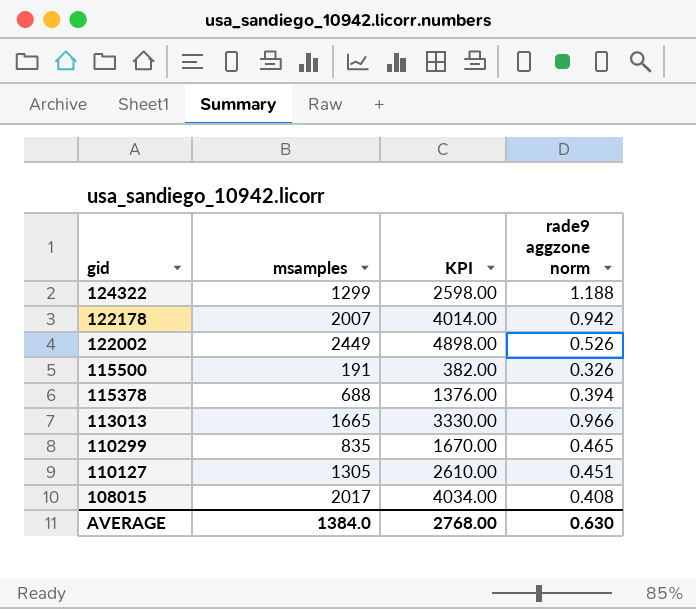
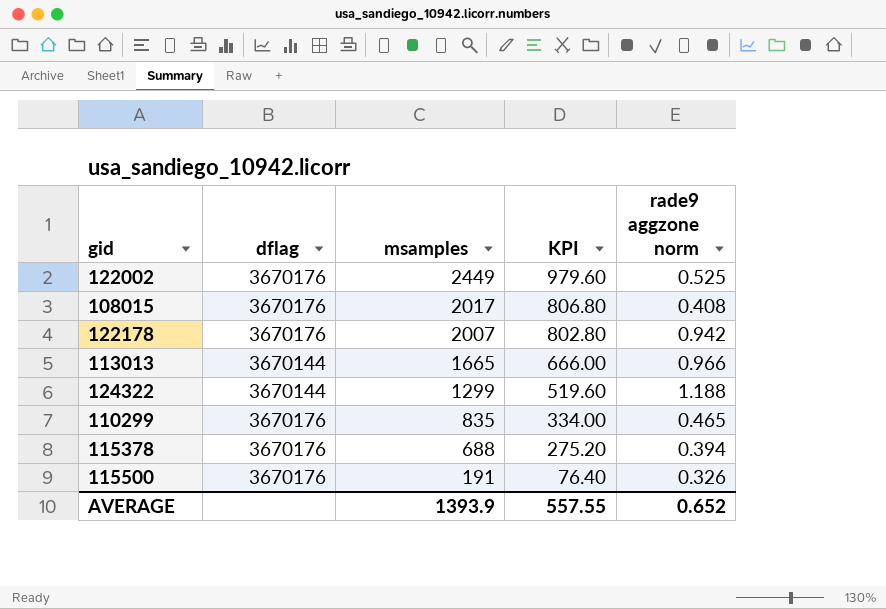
row order: gid descending -> msamples descending
column dflag | position: none -> 2
column KPI | formula: [msamples] * 2 -> [msamples] * 0.4
row 110127: 1305 | 2610.00 | 0.451 -> none
122002 | rade9 aggzone norm: 0.526 -> 0.525
AVERAGE | msamples: 1384.0 -> 1393.9
AVERAGE | KPI: 2768.00 -> 557.55
AVERAGE | rade9 aggzone norm: 0.630 -> 0.652

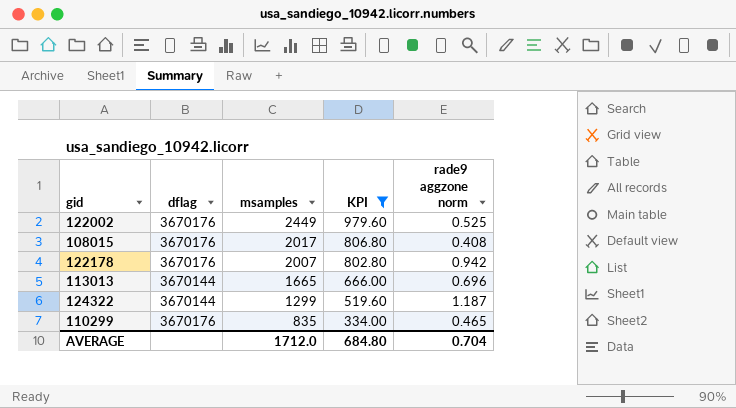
filter: none -> KPI >= 334.00
113013 | rade9 aggzone norm: 0.966 -> 0.696
124322 | rade9 aggzone norm: 1.188 -> 1.187
AVERAGE | msamples: 1393.9 -> 1712.0
AVERAGE | KPI: 557.55 -> 684.80
AVERAGE | rade9 aggzone norm: 0.652 -> 0.704

